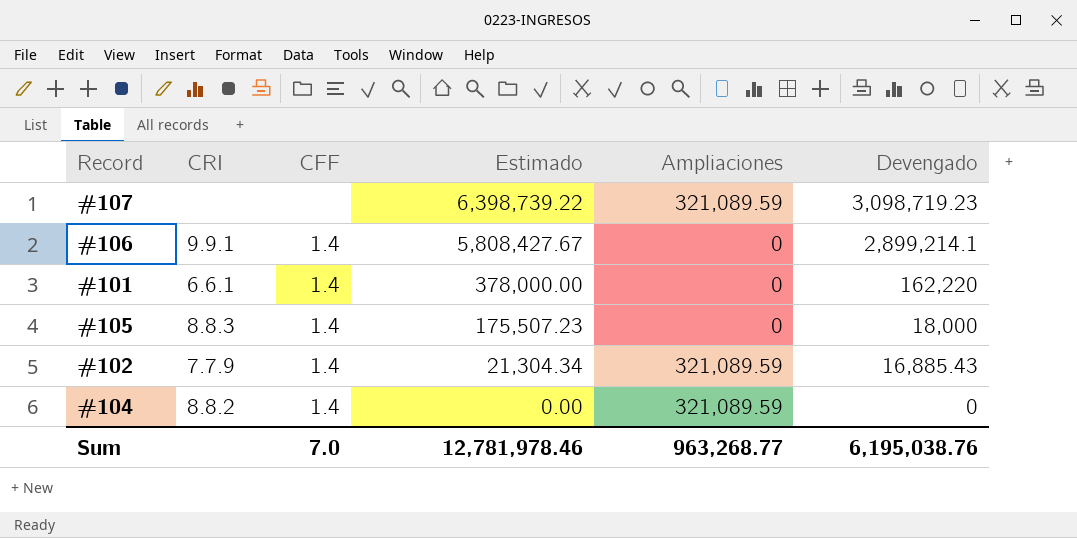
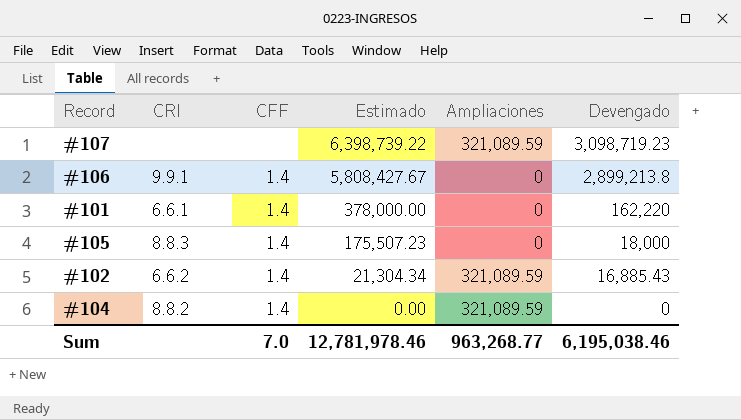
#106 | Devengado: 2,899,214.1 -> 2,899,213.8
#102 | CRI: 7.7.9 -> 6.6.2
Sum | Devengado: 6,195,038.76 -> 6,195,038.46

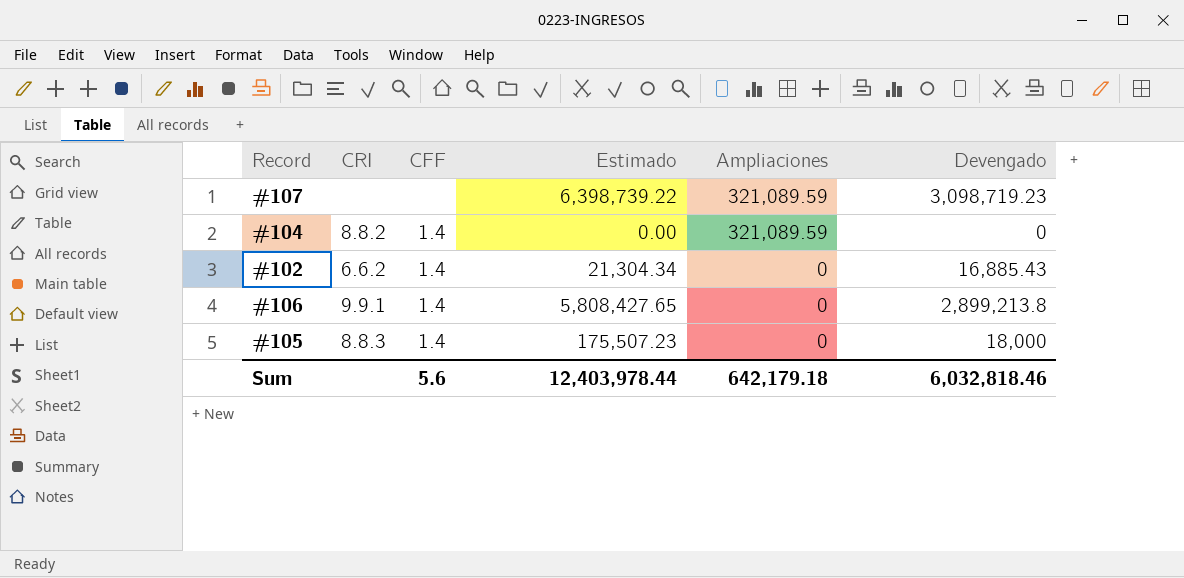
row order: Estimado descending -> Ampliaciones descending
row #101: 6.6.1 | 1.4 | 378,000.00 | 0 | 162,220 -> none
#102 | Ampliaciones: 321,089.59 -> 0
#106 | Estimado: 5,808,427.67 -> 5,808,427.65
Sum | CFF: 7.0 -> 5.6
Sum | Estimado: 12,781,978.46 -> 12,403,978.44
Sum | Ampliaciones: 963,268.77 -> 642,179.18
Sum | Devengado: 6,195,038.46 -> 6,032,818.46

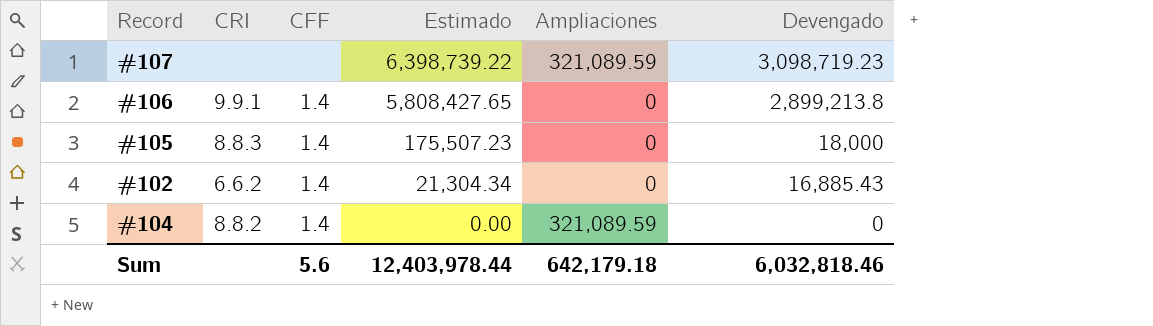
row order: Ampliaciones descending -> Estimado descending

